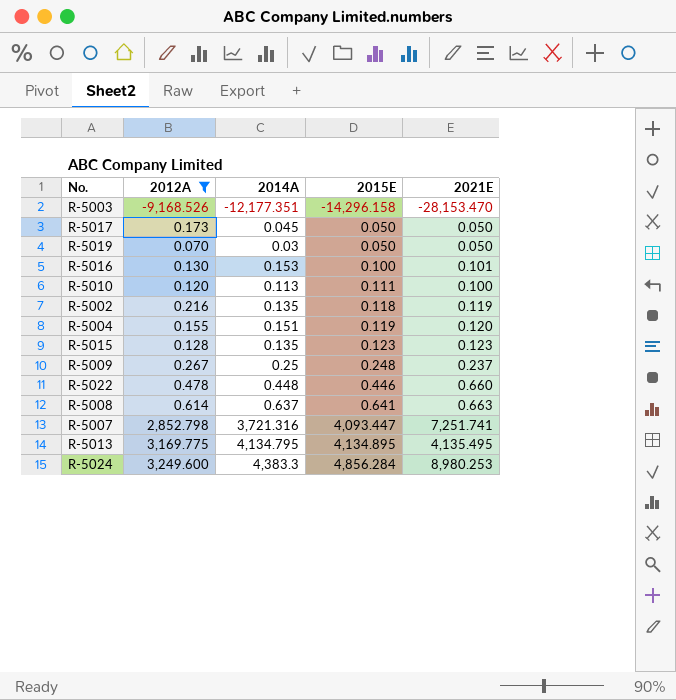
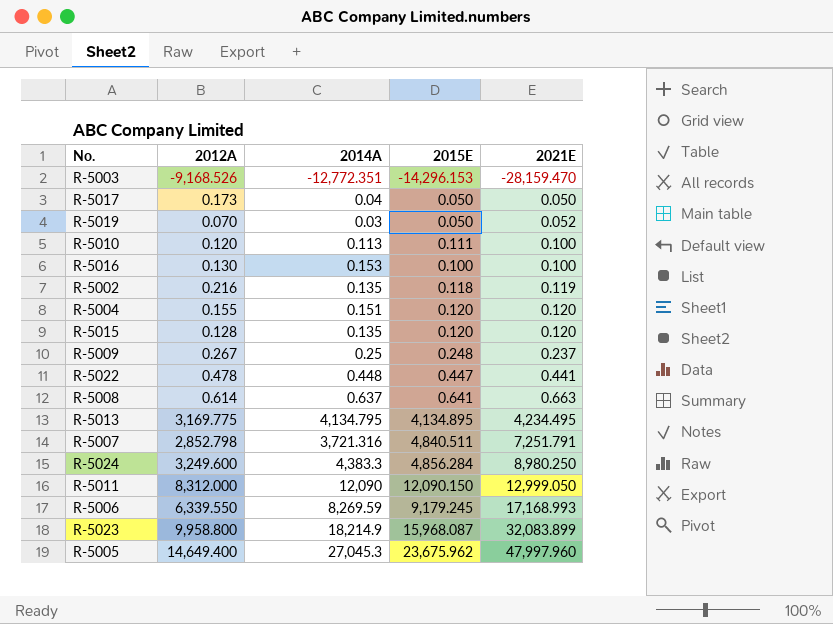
filter: 2012A <= 3,249.600 -> none
row order: 2015E ascending -> 2021E ascending
R-5003 | 2014A: -12,177.351 -> -12,772.351
R-5003 | 2015E: -14,296.158 -> -14,296.153
R-5003 | 2021E: -28,153.470 -> -28,159.470
R-5017 | 2014A: 0.045 -> 0.04
R-5019 | 2021E: 0.050 -> 0.052
R-5016 | 2021E: 0.101 -> 0.100
R-5004 | 2015E: 0.119 -> 0.120
R-5015 | 2015E: 0.123 -> 0.120
R-5015 | 2021E: 0.123 -> 0.120
R-5022 | 2015E: 0.446 -> 0.447
R-5022 | 2021E: 0.660 -> 0.441
R-5013 | 2021E: 4,135.495 -> 4,234.495
R-5007 | 2015E: 4,093.447 -> 4,840.511
R-5007 | 2021E: 7,251.741 -> 7,251.791
R-5024 | 2021E: 8,980.253 -> 8,980.250

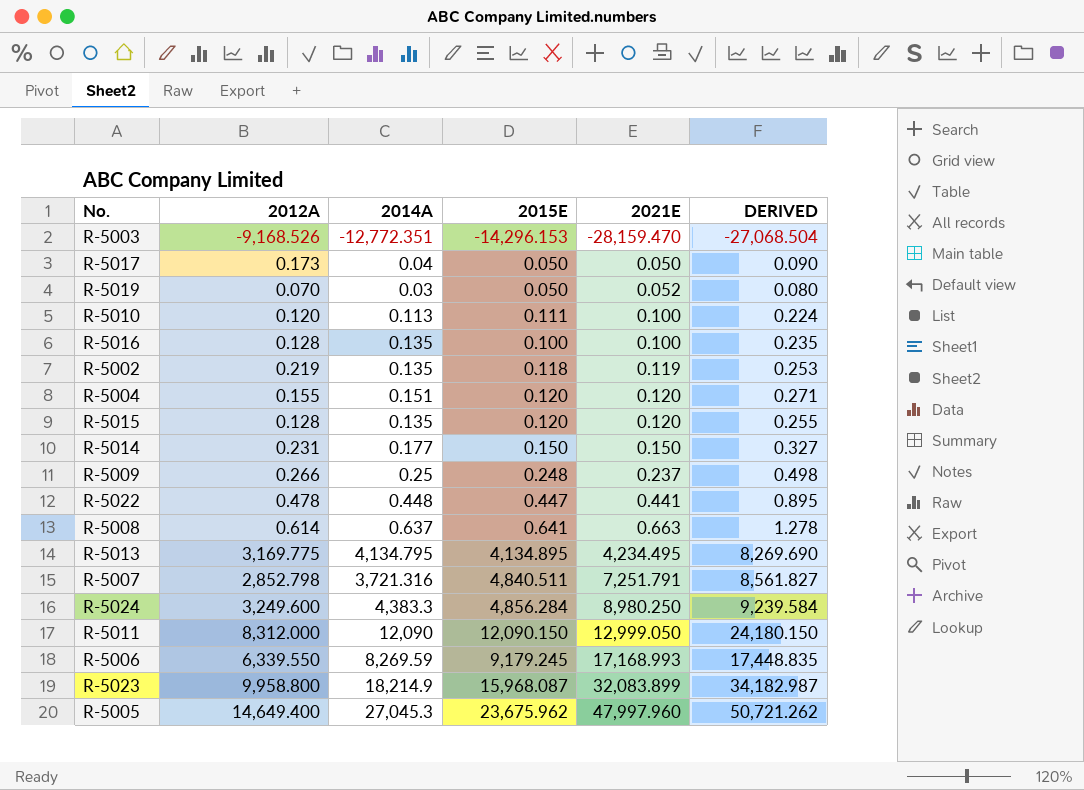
column DERIVED | formula: none -> [2014A] + [2015E]
R-5016 | 2012A: 0.130 -> 0.128
R-5016 | 2014A: 0.153 -> 0.135
R-5002 | 2012A: 0.216 -> 0.219
row R-5014: none -> 0.231 | 0.177 | 0.150 | 0.150 | 0.327
R-5009 | 2012A: 0.267 -> 0.266

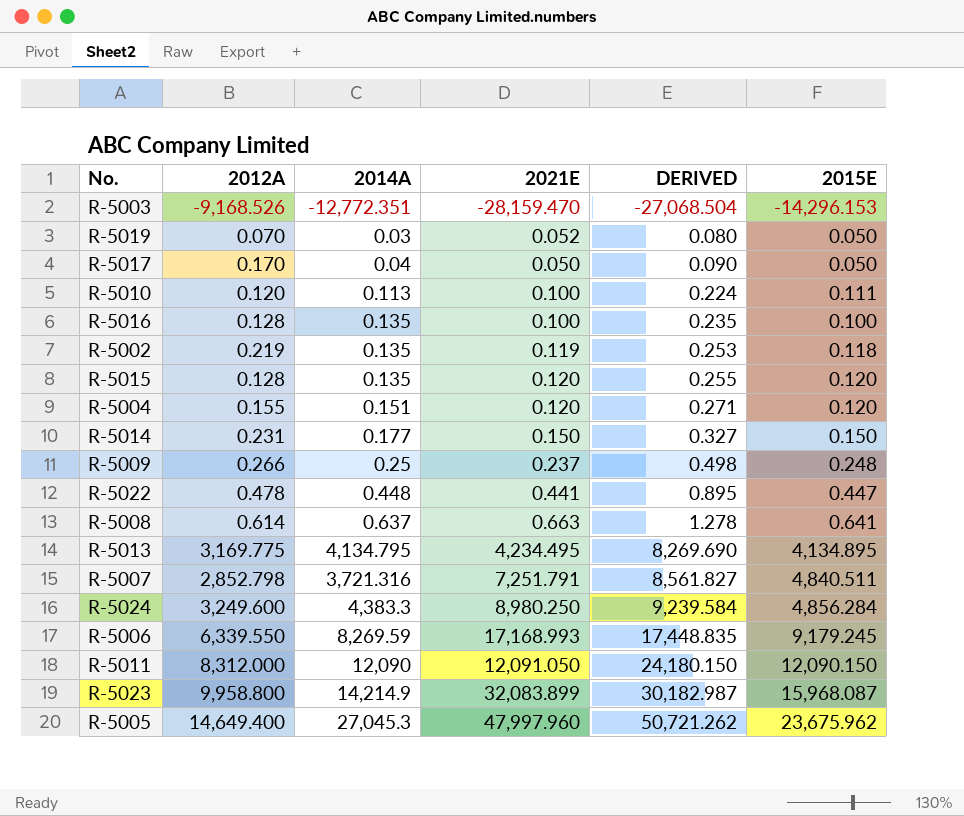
row order: 2021E ascending -> DERIVED ascending
column 2015E | position: 4 -> 6
R-5017 | 2012A: 0.173 -> 0.170
R-5011 | 2021E: 12,999.050 -> 12,091.050
R-5023 | 2014A: 18,214.9 -> 14,214.9
R-5023 | DERIVED: 34,182.987 -> 30,182.987

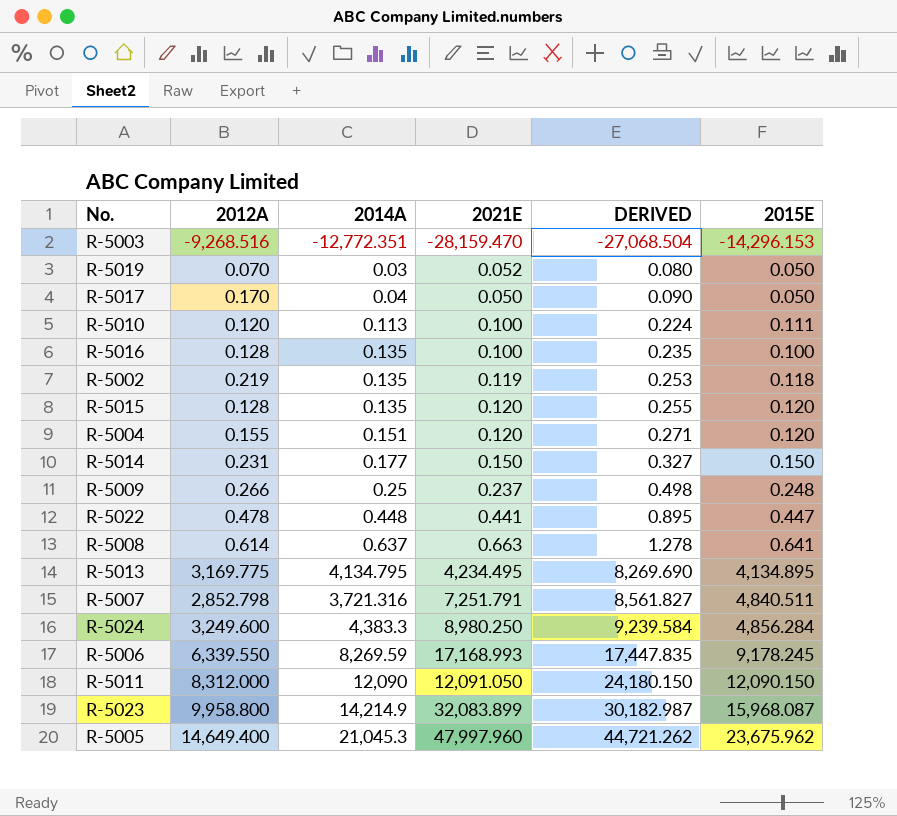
R-5003 | 2012A: -9,168.526 -> -9,268.516
R-5006 | DERIVED: 17,448.835 -> 17,447.835
R-5006 | 2015E: 9,179.245 -> 9,178.245
R-5005 | 2014A: 27,045.3 -> 21,045.3
R-5005 | DERIVED: 50,721.262 -> 44,721.262

